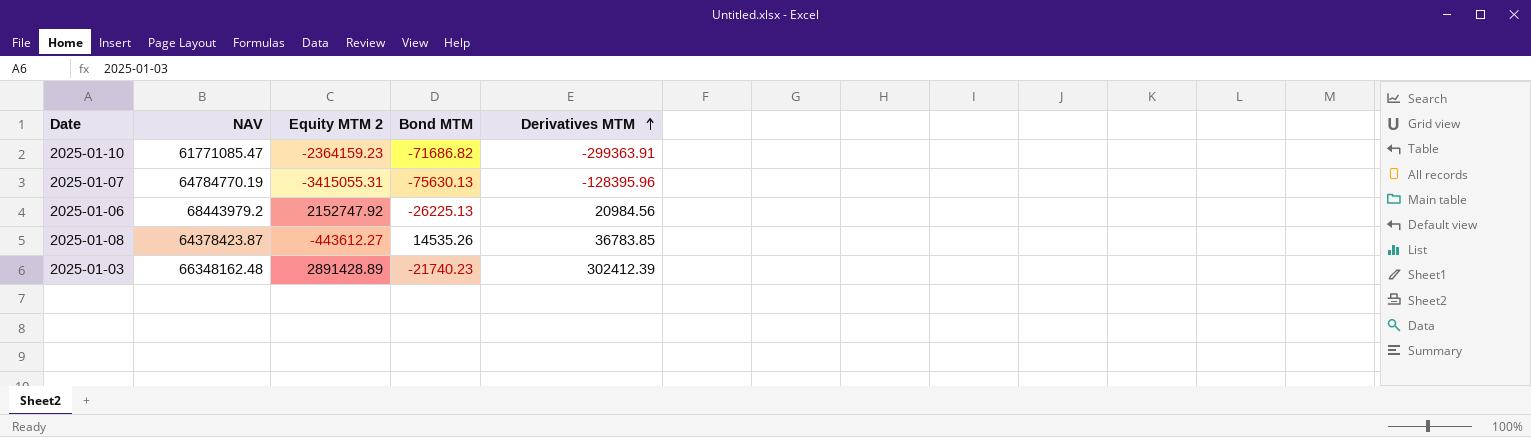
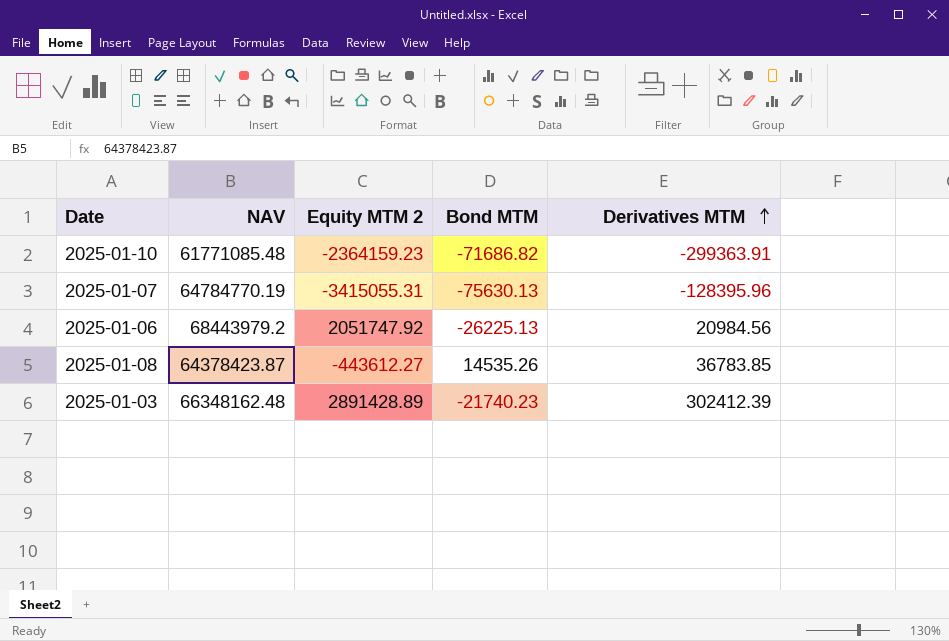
2025-01-10 | NAV: 61771085.47 -> 61771085.48
2025-01-06 | Equity MTM 2: 2152747.92 -> 2051747.92

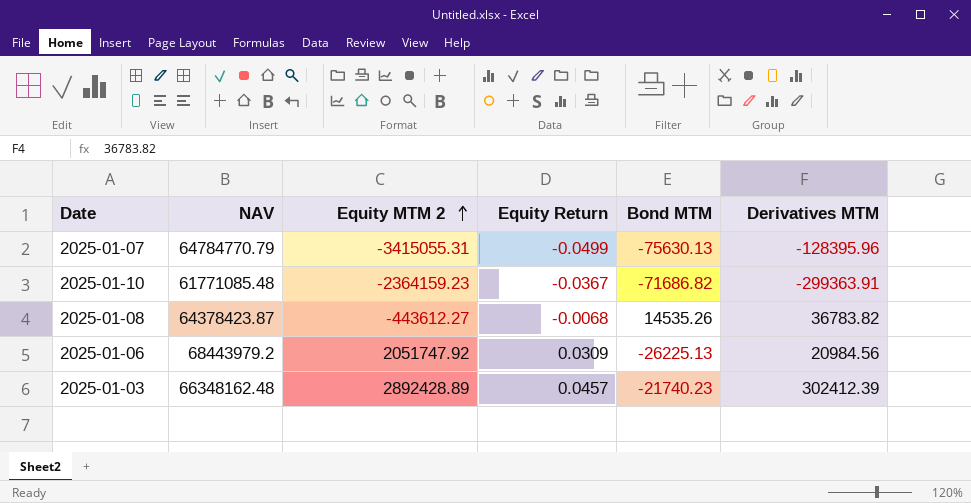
row order: Derivatives MTM ascending -> Equity MTM 2 ascending
column Equity Return | position: none -> 4
2025-01-07 | NAV: 64784770.19 -> 64784770.79
2025-01-08 | Derivatives MTM: 36783.85 -> 36783.82
2025-01-03 | Equity MTM 2: 2891428.89 -> 2892428.89

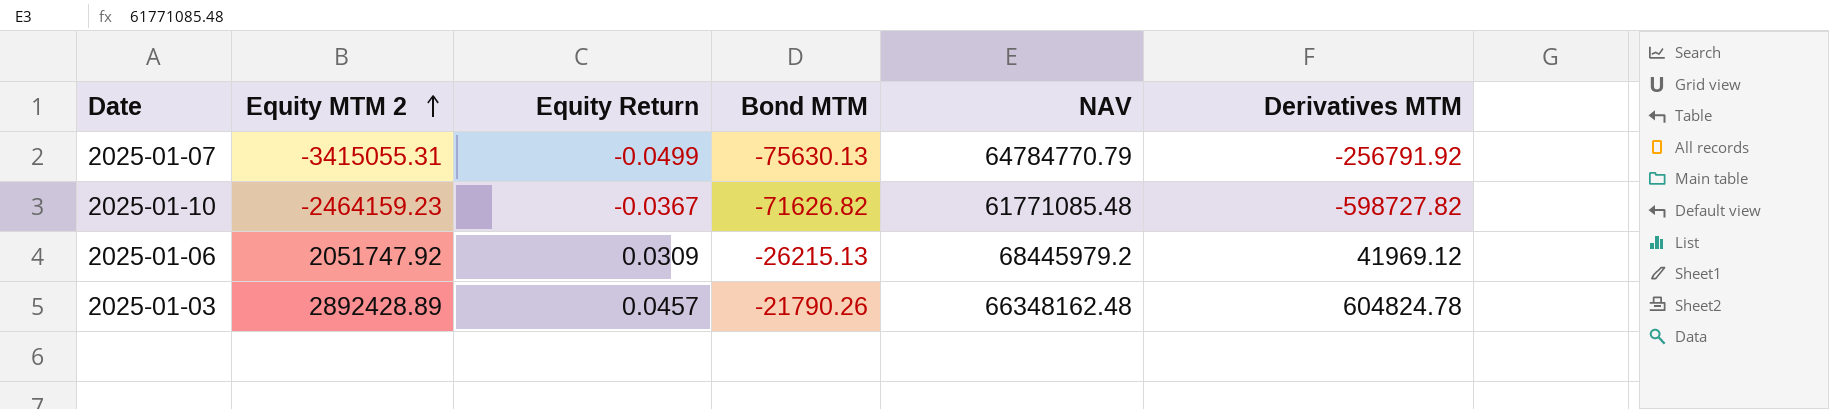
column NAV | position: 2 -> 5
row 2025-01-08: 64378423.87 | -443612.27 | -0.0068 | 14535.26 | 36783.82 -> none
2025-01-07 | Derivatives MTM: -128395.96 -> -256791.92
2025-01-10 | Equity MTM 2: -2364159.23 -> -2464159.23
2025-01-10 | Bond MTM: -71686.82 -> -71626.82
2025-01-10 | Derivatives MTM: -299363.91 -> -598727.82
2025-01-06 | Bond MTM: -26225.13 -> -26215.13
2025-01-06 | NAV: 68443979.2 -> 68445979.2
2025-01-06 | Derivatives MTM: 20984.56 -> 41969.12
2025-01-03 | Bond MTM: -21740.23 -> -21790.26
2025-01-03 | Derivatives MTM: 302412.39 -> 604824.78

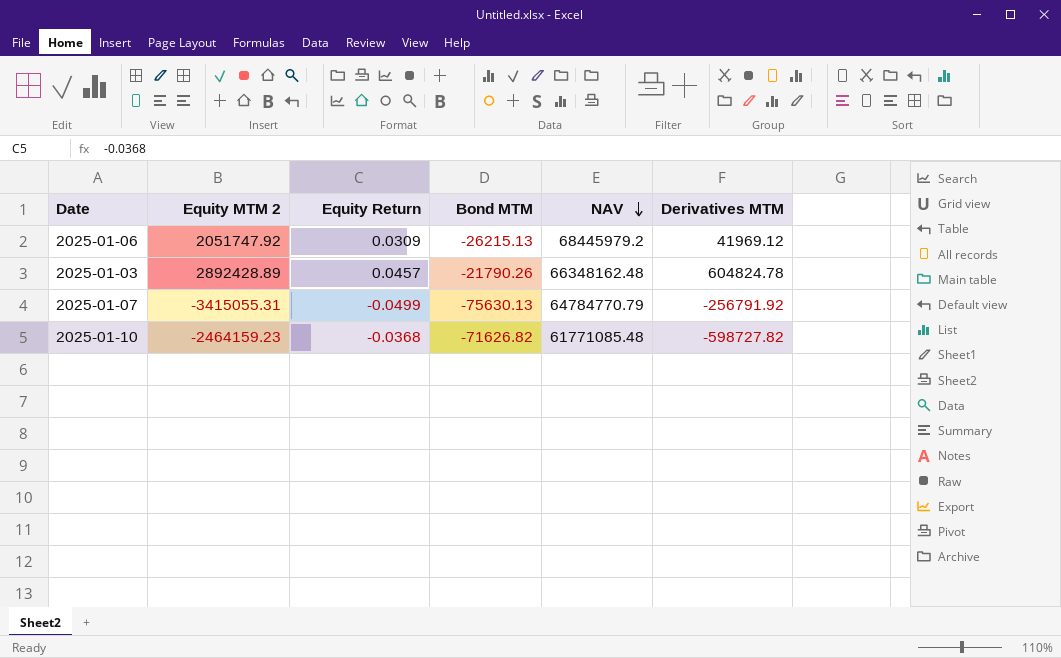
row order: Equity MTM 2 ascending -> NAV descending
2025-01-10 | Equity Return: -0.0367 -> -0.0368

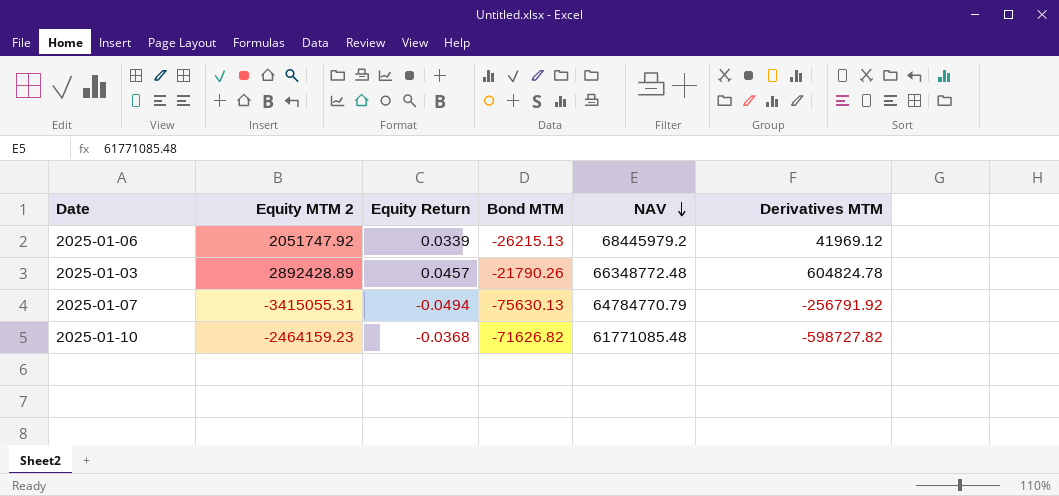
2025-01-06 | Equity Return: 0.0309 -> 0.0339
2025-01-03 | NAV: 66348162.48 -> 66348772.48
2025-01-07 | Equity Return: -0.0499 -> -0.0494

